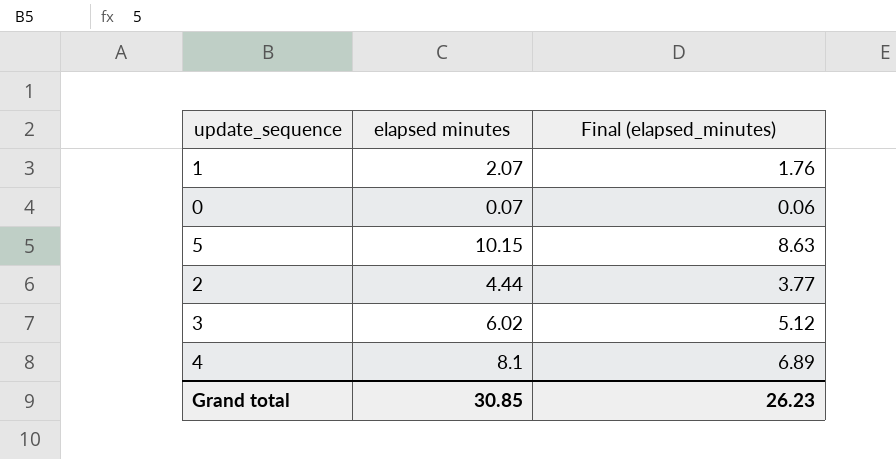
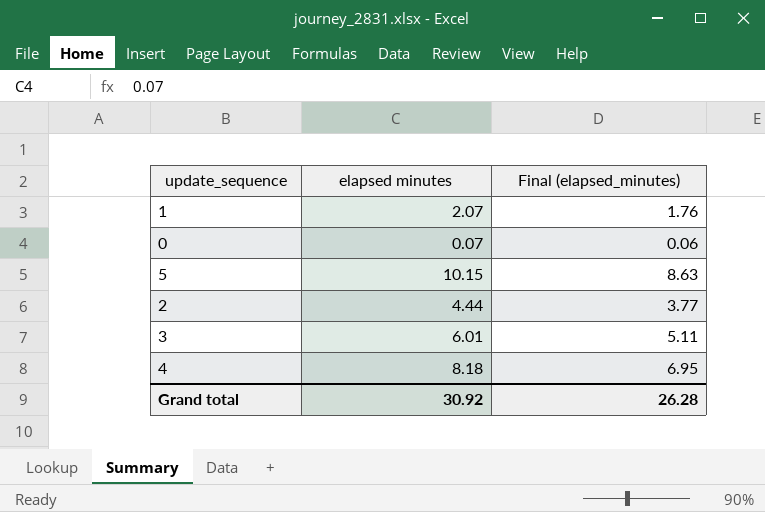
3 | elapsed minutes: 6.02 -> 6.01
3 | Final (elapsed_minutes): 5.12 -> 5.11
4 | elapsed minutes: 8.1 -> 8.18
4 | Final (elapsed_minutes): 6.89 -> 6.95
Grand total | elapsed minutes: 30.85 -> 30.92
Grand total | Final (elapsed_minutes): 26.23 -> 26.28

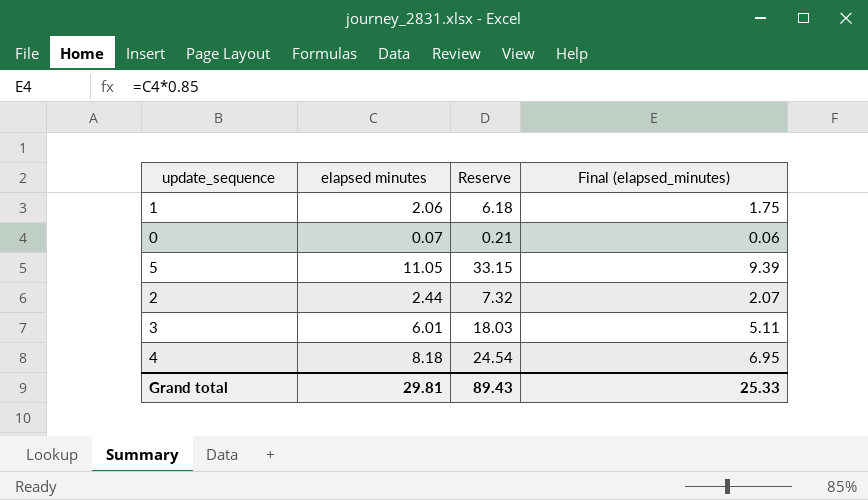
column Reserve | formula: none -> [elapsed minutes] * 3
1 | elapsed minutes: 2.07 -> 2.06
1 | Final (elapsed_minutes): 1.76 -> 1.75
5 | elapsed minutes: 10.15 -> 11.05
5 | Final (elapsed_minutes): 8.63 -> 9.39
2 | elapsed minutes: 4.44 -> 2.44
2 | Final (elapsed_minutes): 3.77 -> 2.07
Grand total | elapsed minutes: 30.92 -> 29.81
Grand total | Final (elapsed_minutes): 26.28 -> 25.33

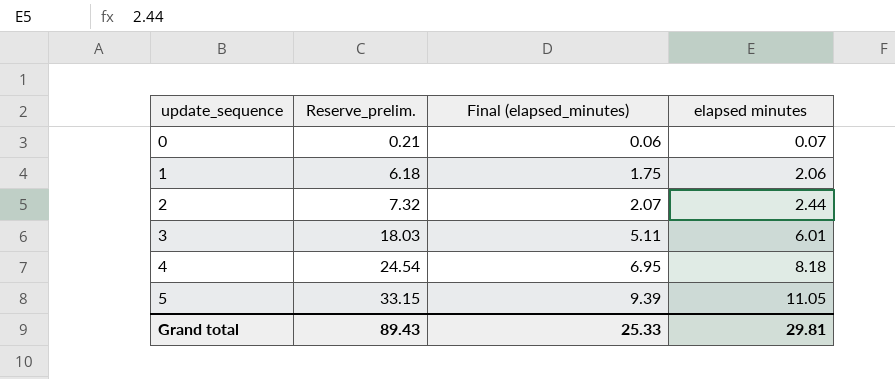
row order: none -> update_sequence ascending
column name: Reserve -> Reserve_prelim.
column elapsed minutes | position: 2 -> 4

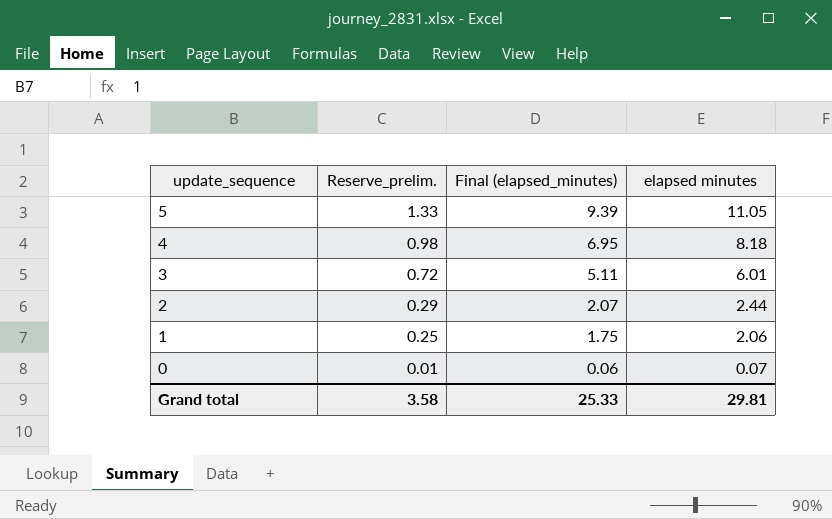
row order: update_sequence ascending -> update_sequence descending
column Reserve_prelim. | formula: [elapsed minutes] * 3 -> [elapsed minutes] * 0.12
Grand total | Reserve_prelim.: 89.43 -> 3.58

